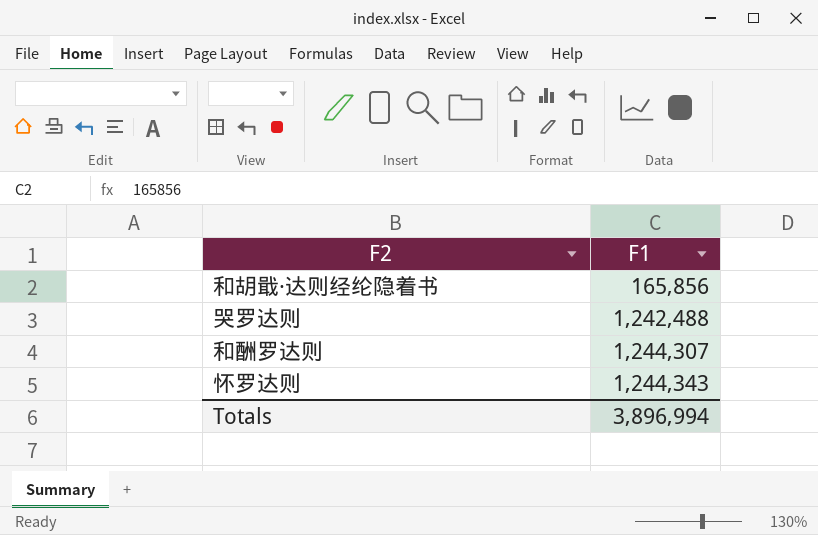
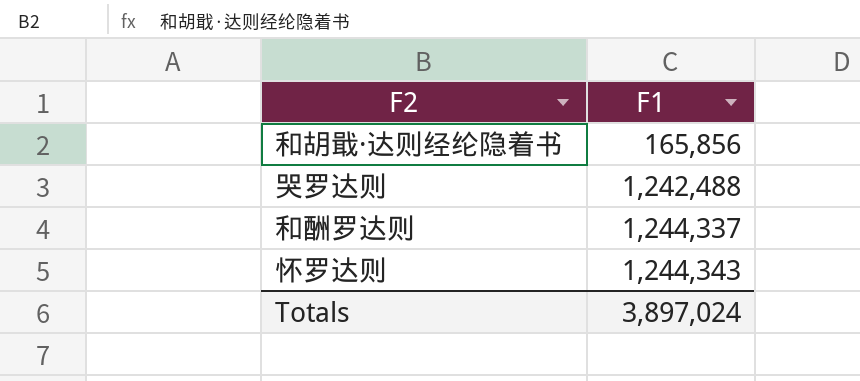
和酬罗达则 | F1: 1,244,307 -> 1,244,337
Totals | F1: 3,896,994 -> 3,897,024

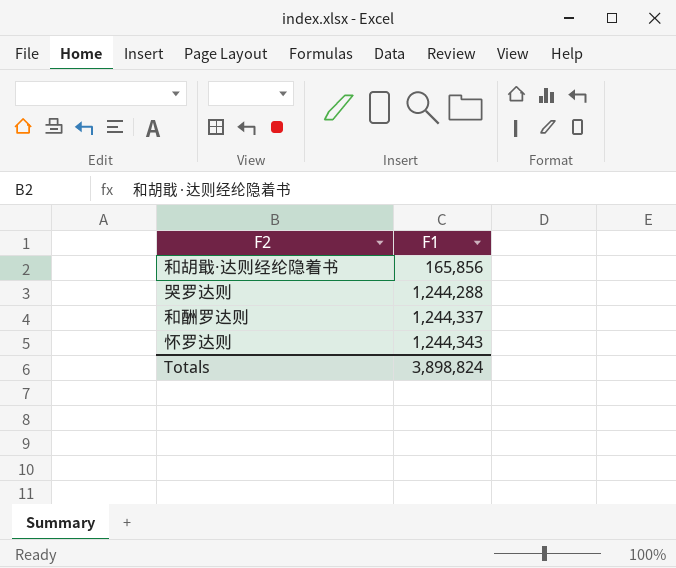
哭罗达则 | F1: 1,242,488 -> 1,244,288
Totals | F1: 3,897,024 -> 3,898,824

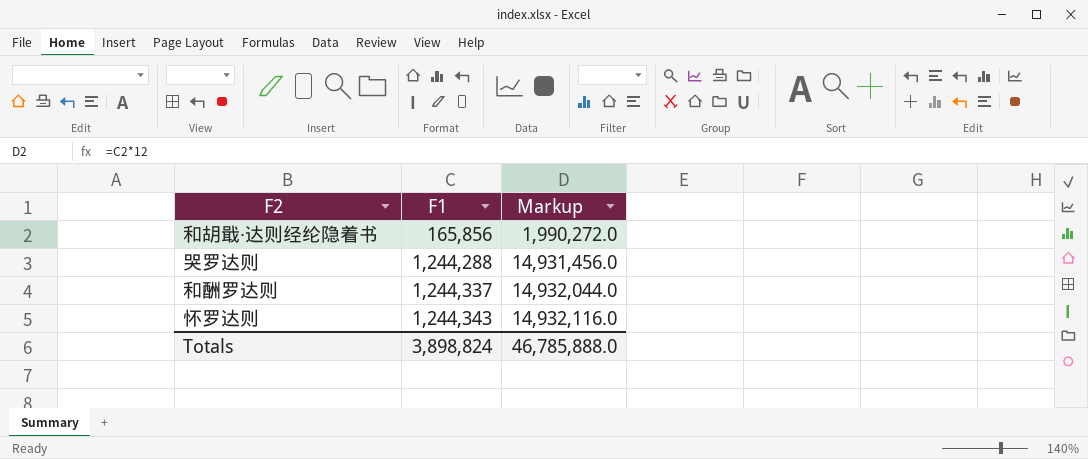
column Markup | formula: none -> [F1] * 12

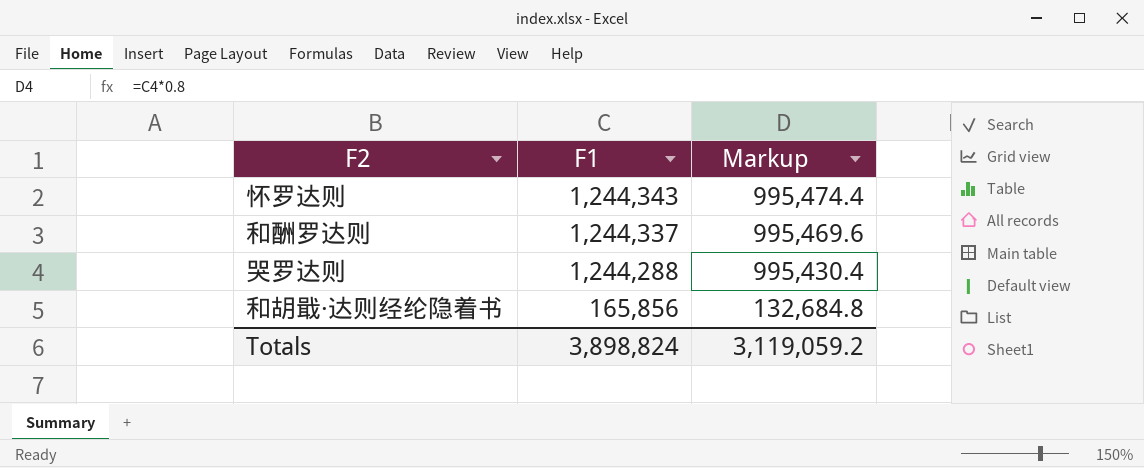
row order: F1 ascending -> F1 descending
column Markup | formula: [F1] * 12 -> [F1] * 0.8
Totals | Markup: 46,785,888.0 -> 3,119,059.2

